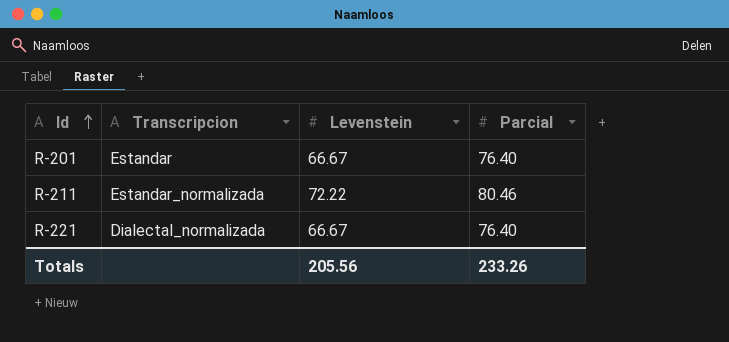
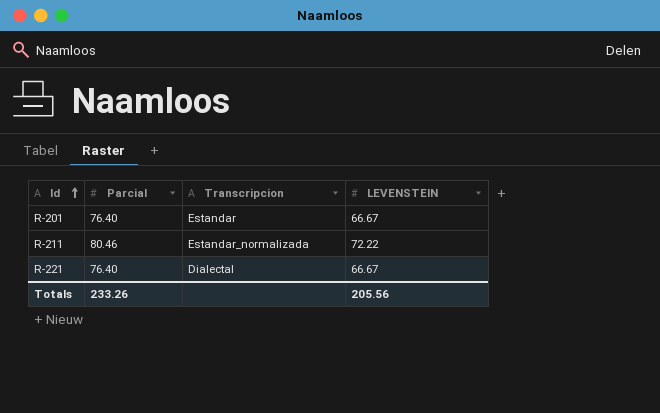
column Parcial | position: 4 -> 2
column name: Levenstein -> LEVENSTEIN
R-221 | Transcripcion: Dialectal_normalizada -> Dialectal

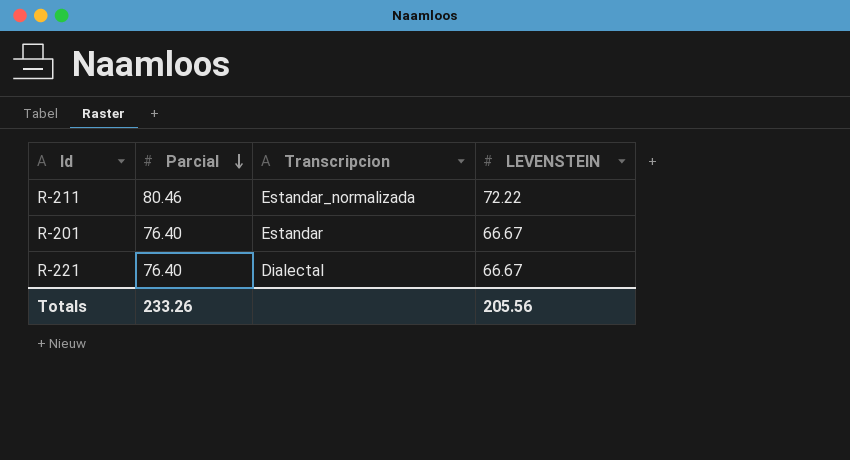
row order: Id ascending -> Parcial descending

